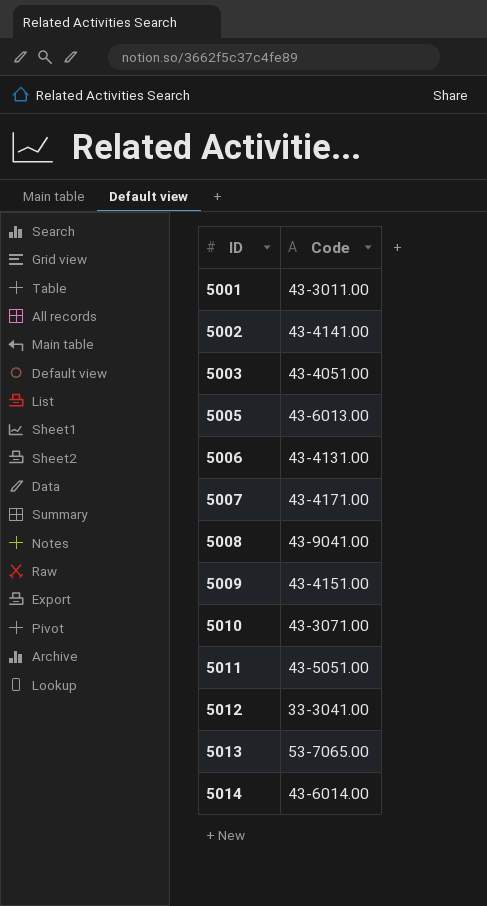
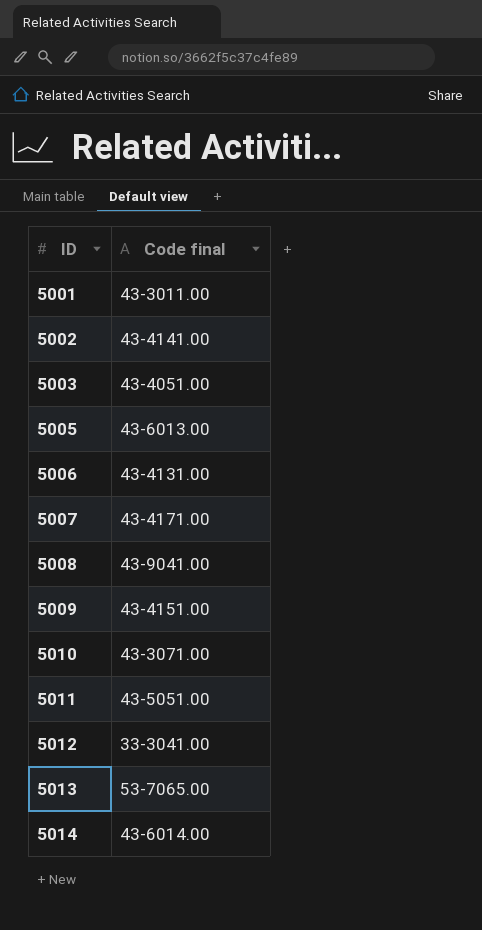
column name: Code -> Code final

